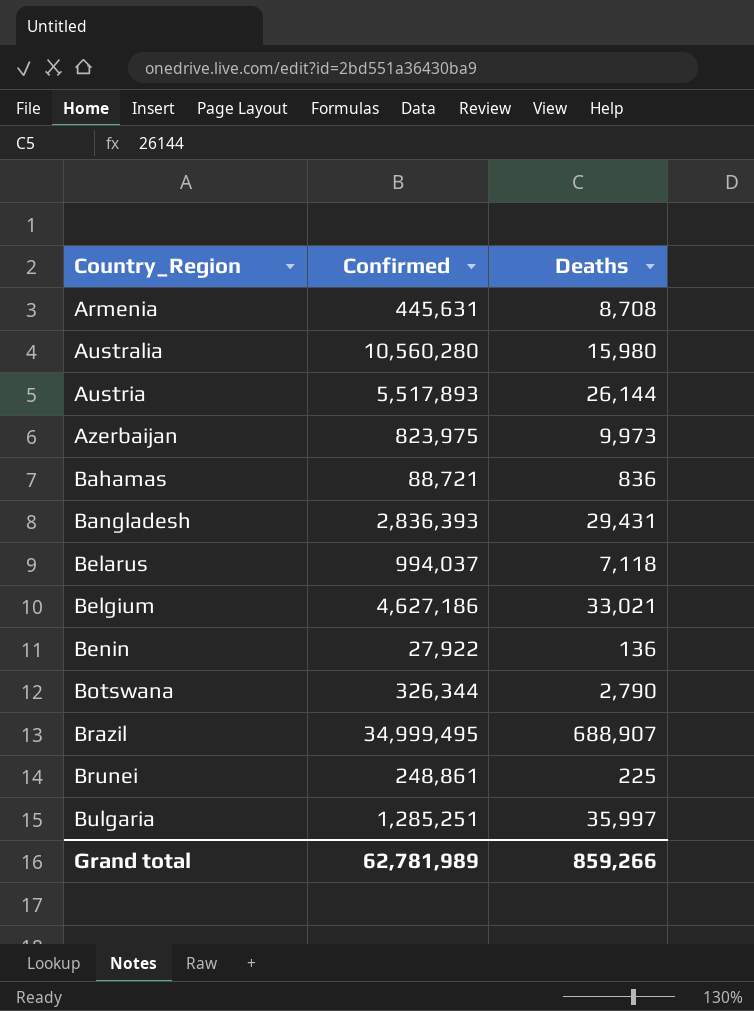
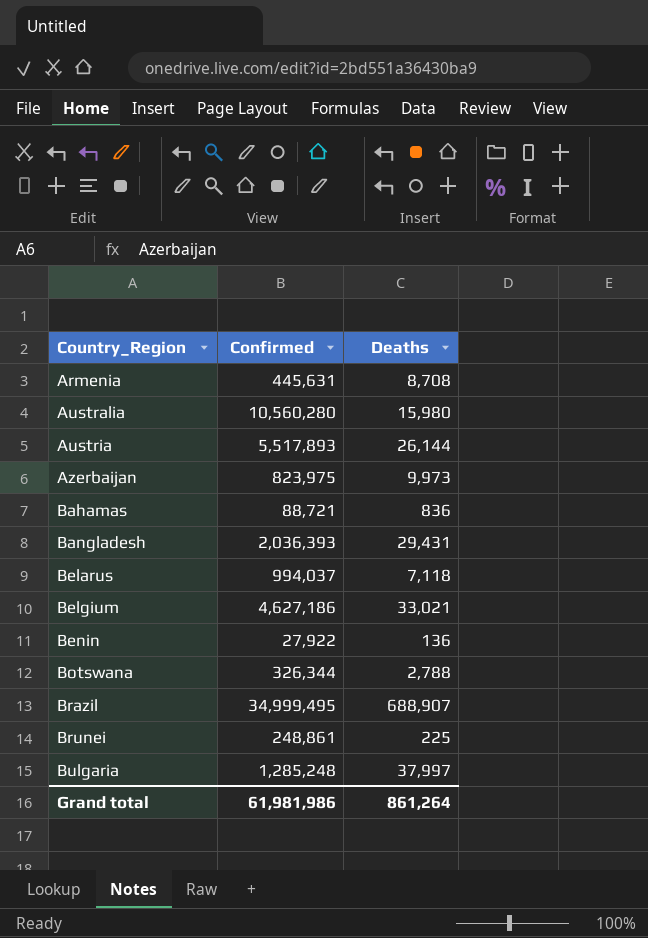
Bangladesh | Confirmed: 2,836,393 -> 2,036,393
Botswana | Deaths: 2,790 -> 2,788
Bulgaria | Confirmed: 1,285,251 -> 1,285,248
Bulgaria | Deaths: 35,997 -> 37,997
Grand total | Confirmed: 62,781,989 -> 61,981,986
Grand total | Deaths: 859,266 -> 861,264

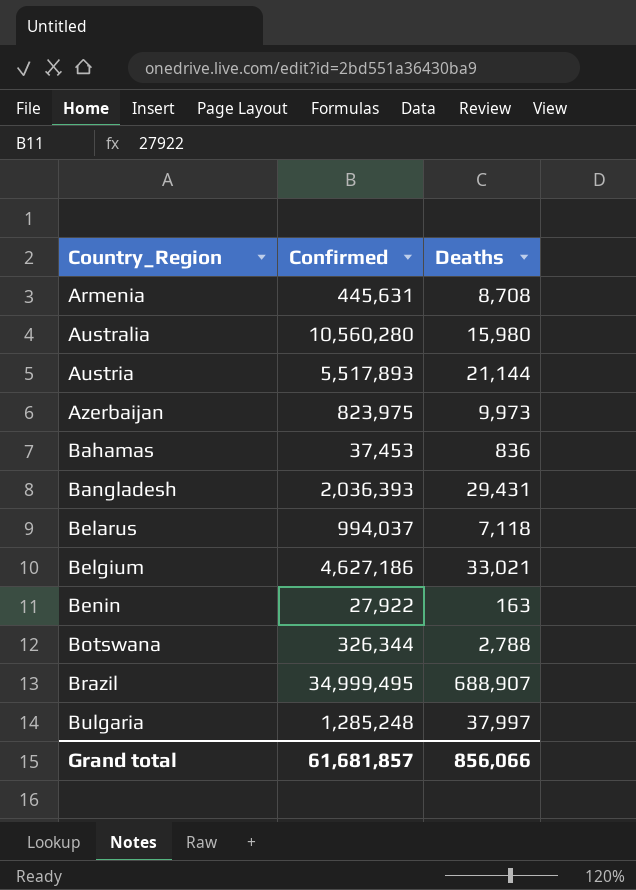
row Brunei: 248,861 | 225 -> none
Austria | Deaths: 26,144 -> 21,144
Bahamas | Confirmed: 88,721 -> 37,453
Benin | Deaths: 136 -> 163
Grand total | Confirmed: 61,981,986 -> 61,681,857
Grand total | Deaths: 861,264 -> 856,066

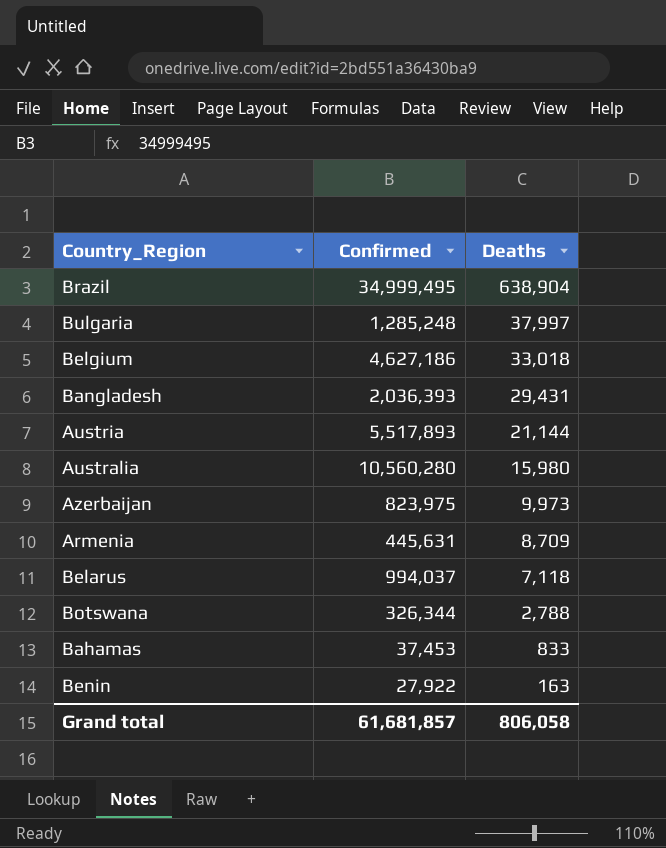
row order: Country_Region ascending -> Deaths descending
Brazil | Deaths: 688,907 -> 638,904
Belgium | Deaths: 33,021 -> 33,018
Armenia | Deaths: 8,708 -> 8,709
Bahamas | Deaths: 836 -> 833
Grand total | Deaths: 856,066 -> 806,058

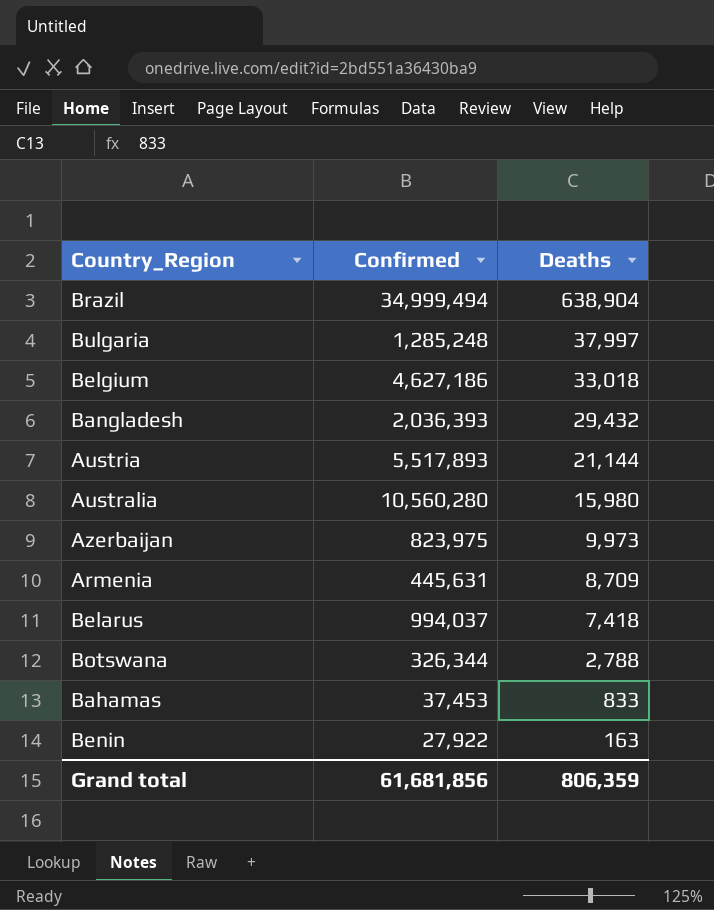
Brazil | Confirmed: 34,999,495 -> 34,999,494
Bangladesh | Deaths: 29,431 -> 29,432
Belarus | Deaths: 7,118 -> 7,418
Grand total | Confirmed: 61,681,857 -> 61,681,856
Grand total | Deaths: 806,058 -> 806,359

